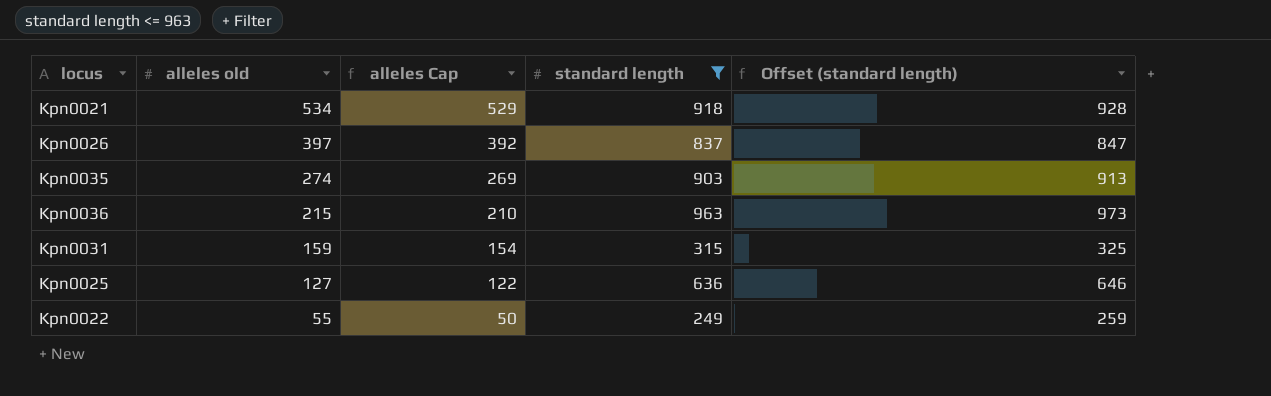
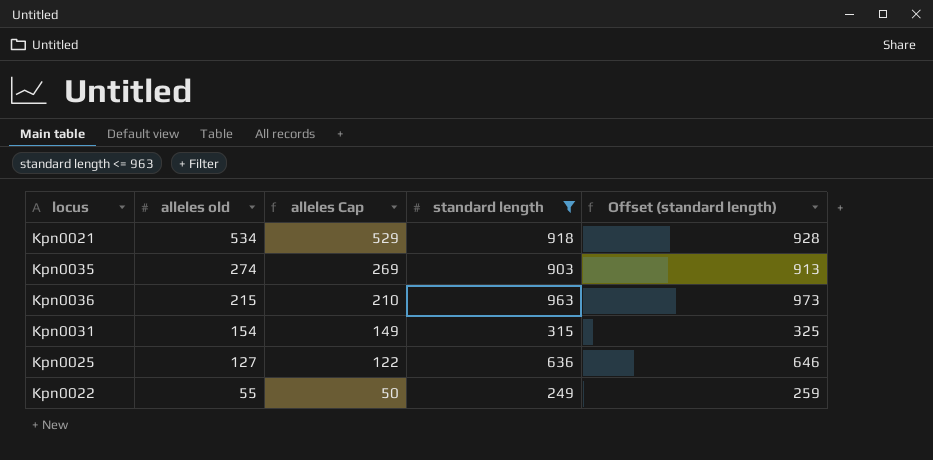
row Kpn0026: 397 | 392 | 837 | 847 -> none
Kpn0031 | alleles old: 159 -> 154
Kpn0031 | alleles Cap: 154 -> 149

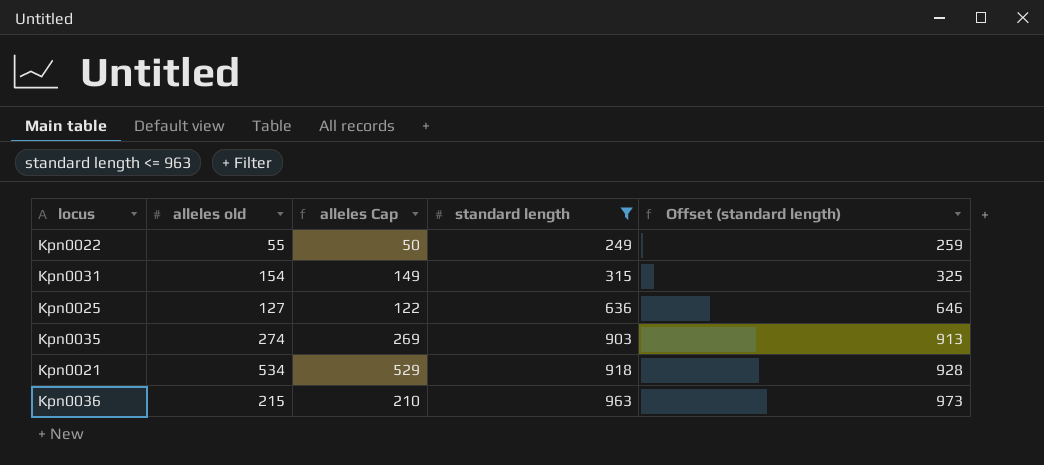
row order: alleles old descending -> standard length ascending

